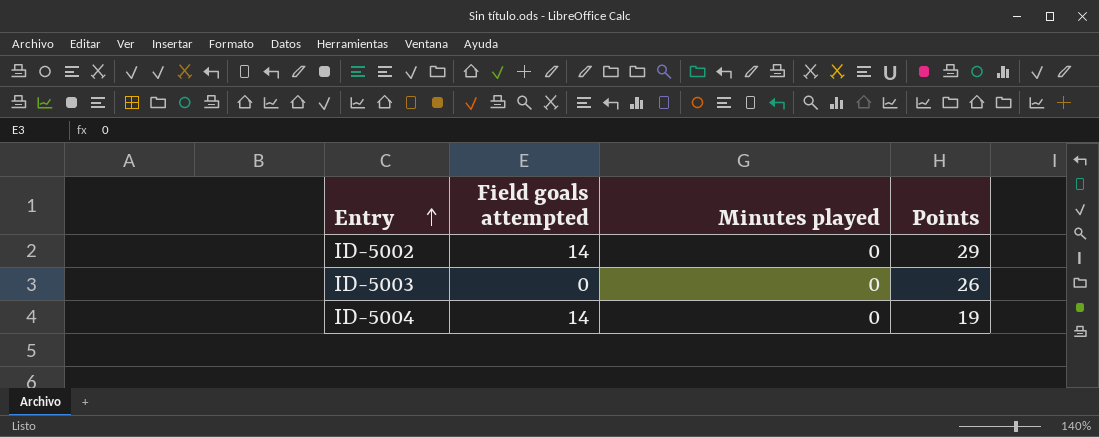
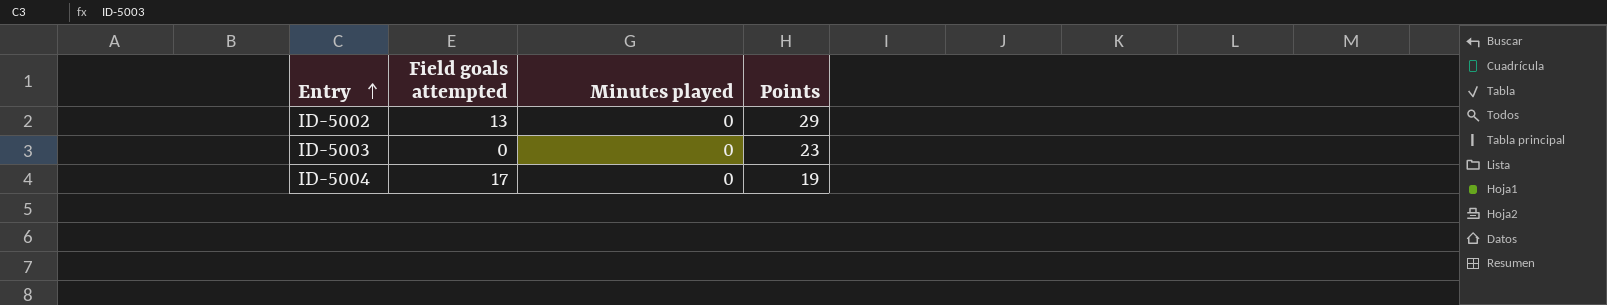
ID-5002 | Field goals attempted: 14 -> 13
ID-5003 | Points: 26 -> 23
ID-5004 | Field goals attempted: 14 -> 17

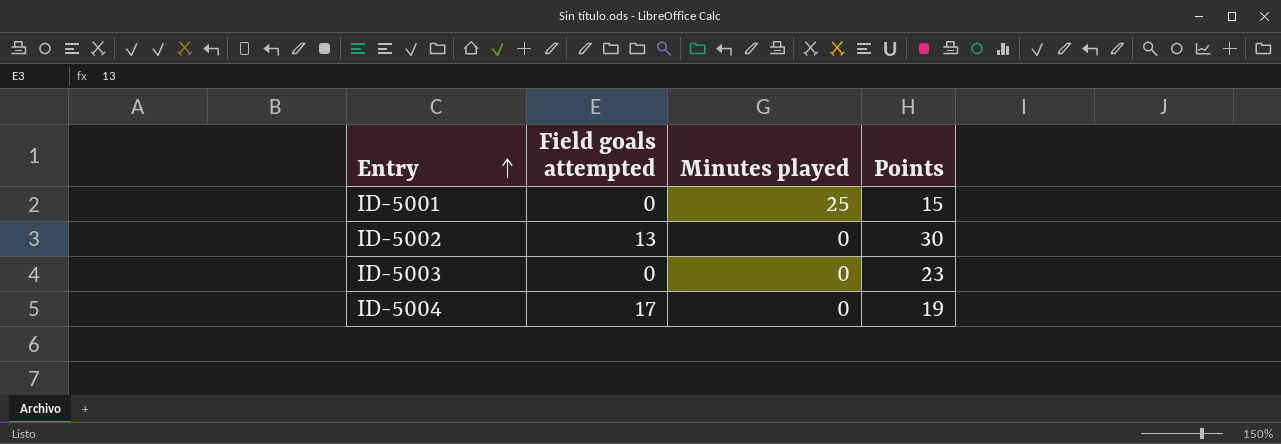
row ID-5001: none -> 0 | 25 | 15
ID-5002 | Points: 29 -> 30

